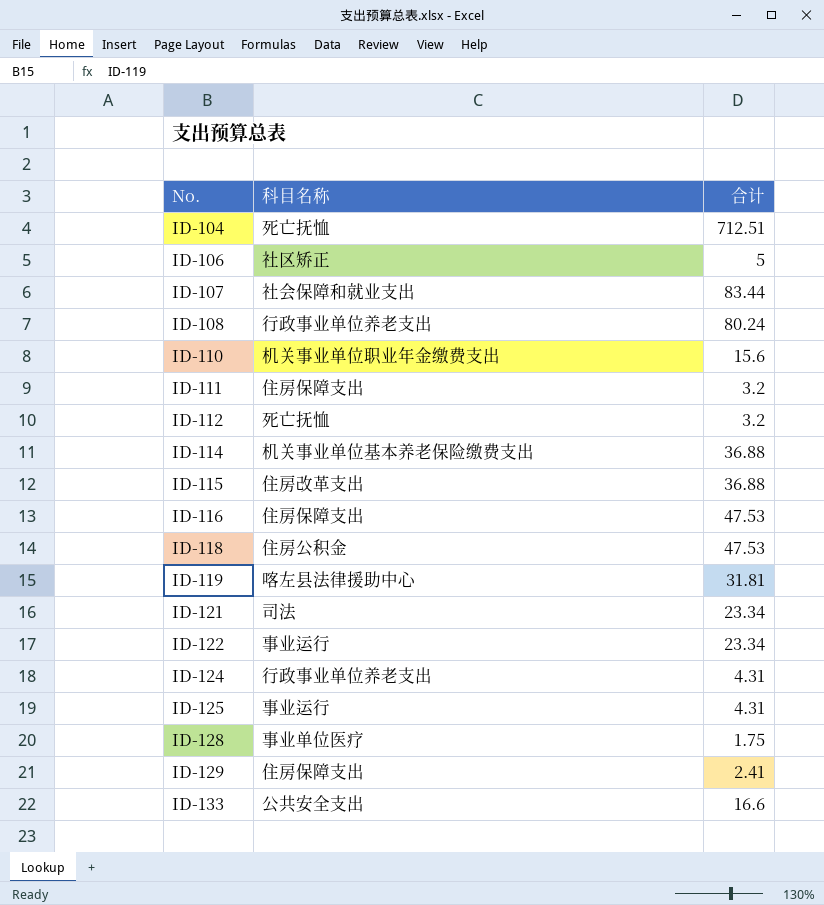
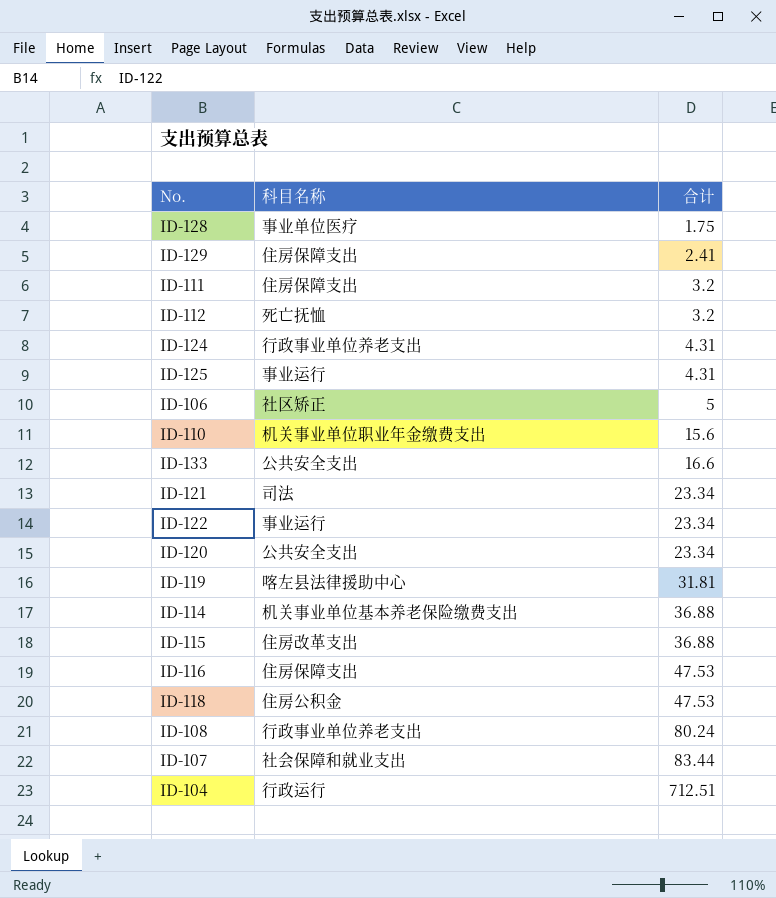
row order: No. ascending -> 合计 ascending
row ID-120: none -> 公共安全支出 | 23.34
ID-104 | 科目名称: 死亡抚恤 -> 行政运行

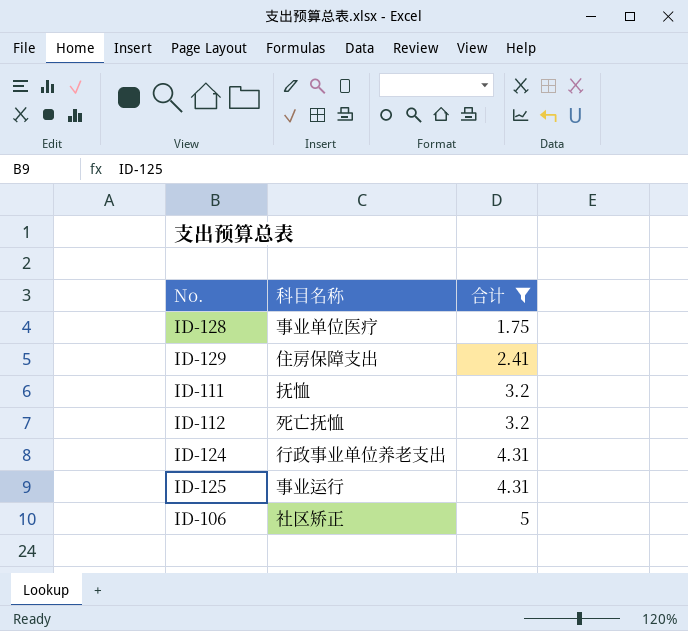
filter: none -> 合计 <= 5
ID-111 | 科目名称: 住房保障支出 -> 抚恤

